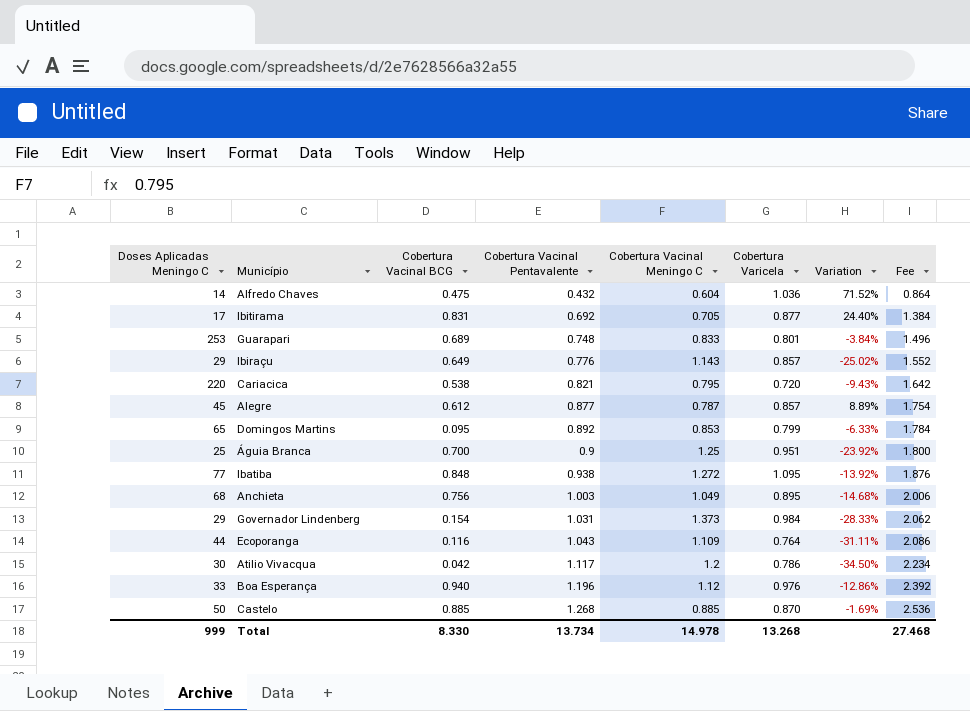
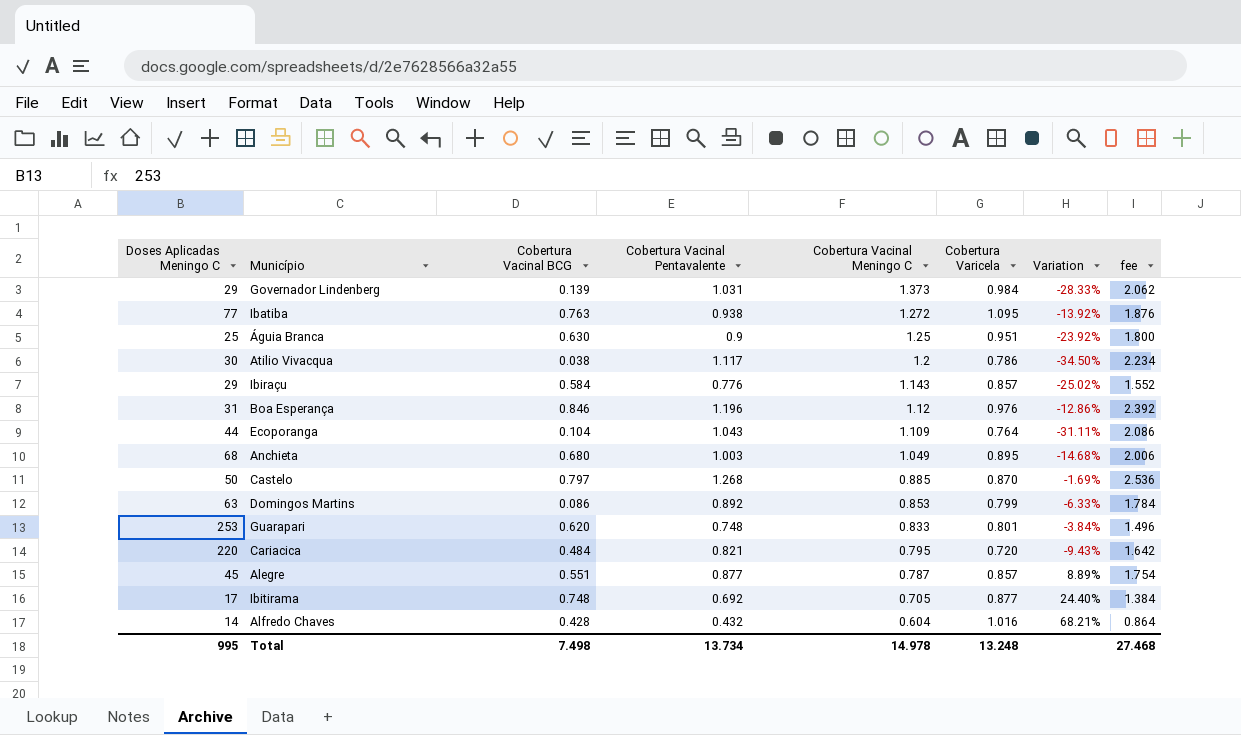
row order: Cobertura Vacinal Pentavalente ascending -> Cobertura Vacinal Meningo C descending
column name: Fee -> fee
Governador Lindenberg | Cobertura Vacinal BCG: 0.154 -> 0.139
Ibatiba | Cobertura Vacinal BCG: 0.848 -> 0.763
Águia Branca | Cobertura Vacinal BCG: 0.700 -> 0.630
Atilio Vivacqua | Cobertura Vacinal BCG: 0.042 -> 0.038
Ibiraçu | Cobertura Vacinal BCG: 0.649 -> 0.584
Boa Esperança | Doses Aplicadas Meningo C: 33 -> 31
Boa Esperança | Cobertura Vacinal BCG: 0.940 -> 0.846
Ecoporanga | Cobertura Vacinal BCG: 0.116 -> 0.104
Anchieta | Cobertura Vacinal BCG: 0.756 -> 0.680
Castelo | Cobertura Vacinal BCG: 0.885 -> 0.797
Domingos Martins | Doses Aplicadas Meningo C: 65 -> 63
Domingos Martins | Cobertura Vacinal BCG: 0.095 -> 0.086
Guarapari | Cobertura Vacinal BCG: 0.689 -> 0.620
Cariacica | Cobertura Vacinal BCG: 0.538 -> 0.484
Alegre | Cobertura Vacinal BCG: 0.612 -> 0.551
Ibitirama | Cobertura Vacinal BCG: 0.831 -> 0.748
Alfredo Chaves | Cobertura Vacinal BCG: 0.475 -> 0.428
Alfredo Chaves | Cobertura Varicela: 1.036 -> 1.016
Alfredo Chaves | Variation: 71.52% -> 68.21%
Total | Doses Aplicadas Meningo C: 999 -> 995
Total | Cobertura Vacinal BCG: 8.330 -> 7.498
Total | Cobertura Varicela: 13.268 -> 13.248

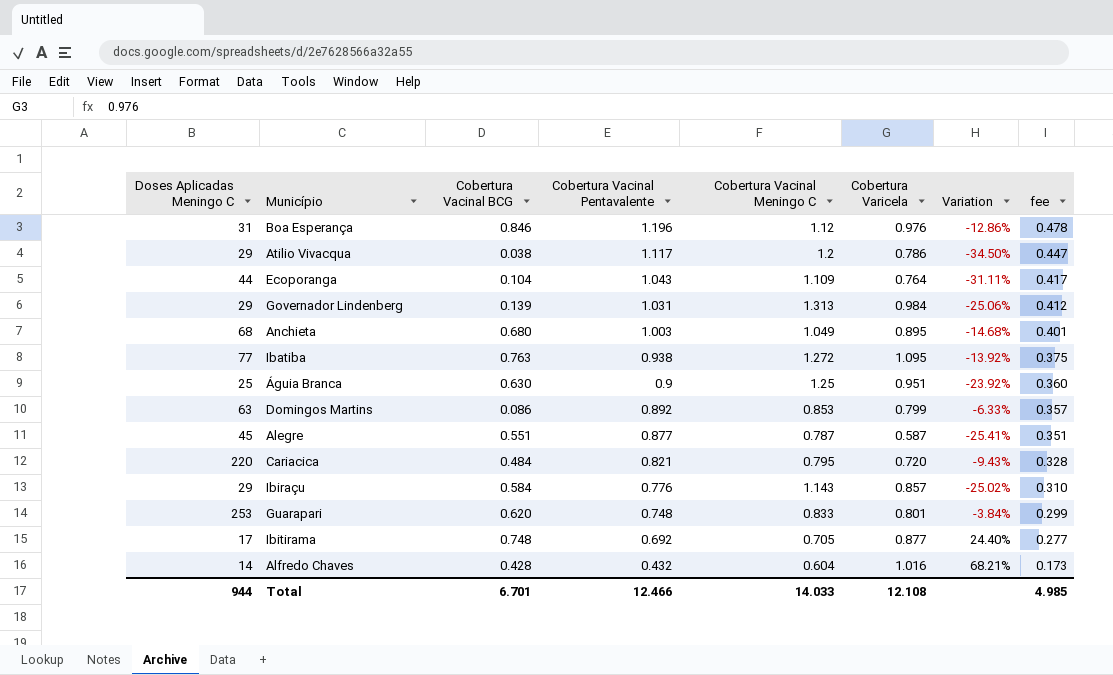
row order: Cobertura Vacinal Meningo C descending -> Cobertura Vacinal Pentavalente descending
column fee | formula: [Cobertura Vacinal Pentavalente] * 2 -> [Cobertura Vacinal Pentavalente] * 0.4
row Castelo: 50 | 0.797 | 1.268 | 0.885 | 0.870 | -1.69% | 2.536 -> none
Atilio Vivacqua | Doses Aplicadas Meningo C: 30 -> 29
Governador Lindenberg | Cobertura Vacinal Meningo C: 1.373 -> 1.313
Governador Lindenberg | Variation: -28.33% -> -25.06%
Alegre | Cobertura Varicela: 0.857 -> 0.587
Alegre | Variation: 8.89% -> -25.41%
Total | Doses Aplicadas Meningo C: 995 -> 944
Total | Cobertura Vacinal BCG: 7.498 -> 6.701
Total | Cobertura Vacinal Pentavalente: 13.734 -> 12.466
Total | Cobertura Vacinal Meningo C: 14.978 -> 14.033
Total | Cobertura Varicela: 13.248 -> 12.108
Total | fee: 27.468 -> 4.985

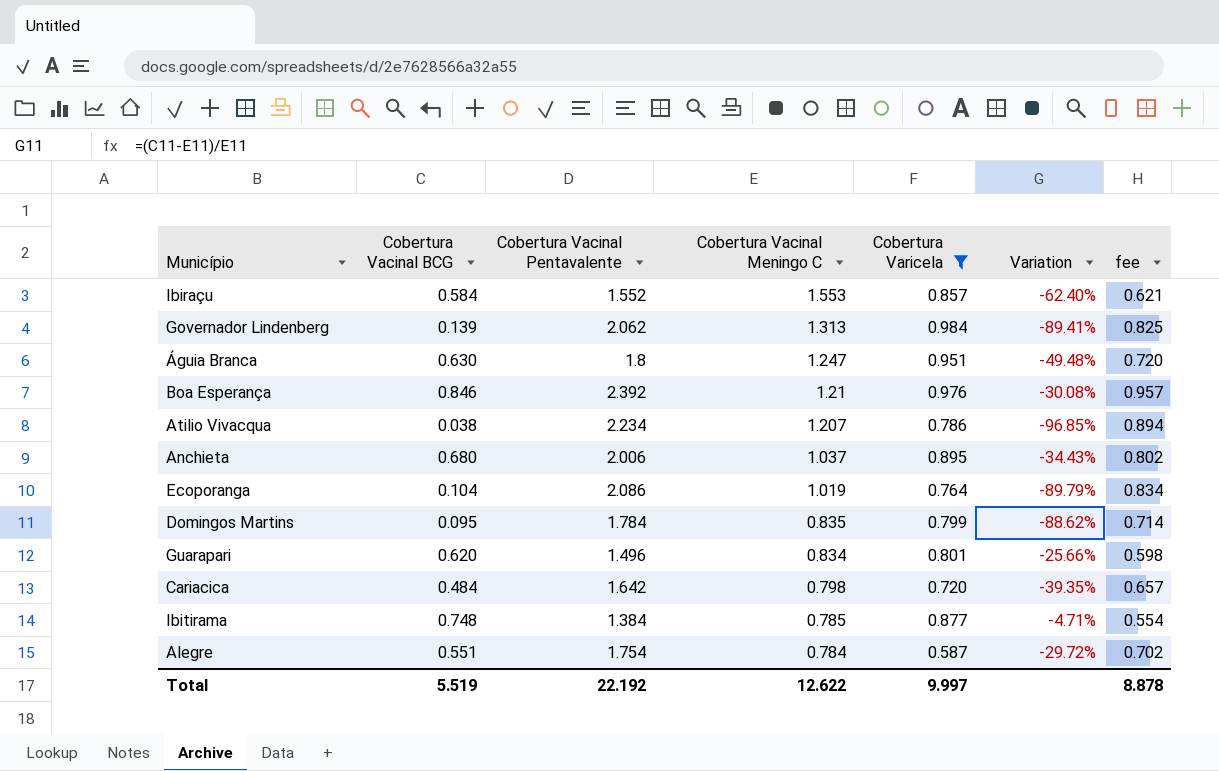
filter: none -> Cobertura Varicela <= 0.984
row order: Cobertura Vacinal Pentavalente descending -> Cobertura Vacinal Meningo C descending
column Doses Aplicadas Meningo C | position: 1 -> none
column Variation | formula: ([Cobertura Varicela] - [Cobertura Vacinal Meningo C]) / [Cobertura Vacinal Meningo C] -> ([Cobertura Vacinal BCG] - [Cobertura Vacinal Meningo C]) / [Cobertura Vacinal Meningo C]
Ibiraçu | Cobertura Vacinal Pentavalente: 0.776 -> 1.552
Ibiraçu | Cobertura Vacinal Meningo C: 1.143 -> 1.553
Ibiraçu | fee: 0.310 -> 0.621
Governador Lindenberg | Cobertura Vacinal Pentavalente: 1.031 -> 2.062
Governador Lindenberg | fee: 0.412 -> 0.825
Águia Branca | Cobertura Vacinal Pentavalente: 0.9 -> 1.8
Águia Branca | Cobertura Vacinal Meningo C: 1.25 -> 1.247
Águia Branca | fee: 0.360 -> 0.720
Boa Esperança | Cobertura Vacinal Pentavalente: 1.196 -> 2.392
Boa Esperança | Cobertura Vacinal Meningo C: 1.12 -> 1.21
Boa Esperança | fee: 0.478 -> 0.957
Atilio Vivacqua | Cobertura Vacinal Pentavalente: 1.117 -> 2.234
Atilio Vivacqua | Cobertura Vacinal Meningo C: 1.2 -> 1.207
Atilio Vivacqua | fee: 0.447 -> 0.894
Anchieta | Cobertura Vacinal Pentavalente: 1.003 -> 2.006
Anchieta | Cobertura Vacinal Meningo C: 1.049 -> 1.037
Anchieta | fee: 0.401 -> 0.802
Ecoporanga | Cobertura Vacinal Pentavalente: 1.043 -> 2.086
Ecoporanga | Cobertura Vacinal Meningo C: 1.109 -> 1.019
Ecoporanga | fee: 0.417 -> 0.834
Domingos Martins | Cobertura Vacinal BCG: 0.086 -> 0.095
Domingos Martins | Cobertura Vacinal Pentavalente: 0.892 -> 1.784
Domingos Martins | Cobertura Vacinal Meningo C: 0.853 -> 0.835
Domingos Martins | fee: 0.357 -> 0.714
Guarapari | Cobertura Vacinal Pentavalente: 0.748 -> 1.496
Guarapari | Cobertura Vacinal Meningo C: 0.833 -> 0.834
Guarapari | fee: 0.299 -> 0.598
Cariacica | Cobertura Vacinal Pentavalente: 0.821 -> 1.642
Cariacica | Cobertura Vacinal Meningo C: 0.795 -> 0.798
Cariacica | fee: 0.328 -> 0.657
Ibitirama | Cobertura Vacinal Pentavalente: 0.692 -> 1.384
Ibitirama | Cobertura Vacinal Meningo C: 0.705 -> 0.785
Ibitirama | fee: 0.277 -> 0.554
Alegre | Cobertura Vacinal Pentavalente: 0.877 -> 1.754
Alegre | Cobertura Vacinal Meningo C: 0.787 -> 0.784
Alegre | fee: 0.351 -> 0.702
Total | Cobertura Vacinal BCG: 6.701 -> 5.519
Total | Cobertura Vacinal Pentavalente: 12.466 -> 22.192
Total | Cobertura Vacinal Meningo C: 14.033 -> 12.622
Total | Cobertura Varicela: 12.108 -> 9.997
Total | fee: 4.985 -> 8.878

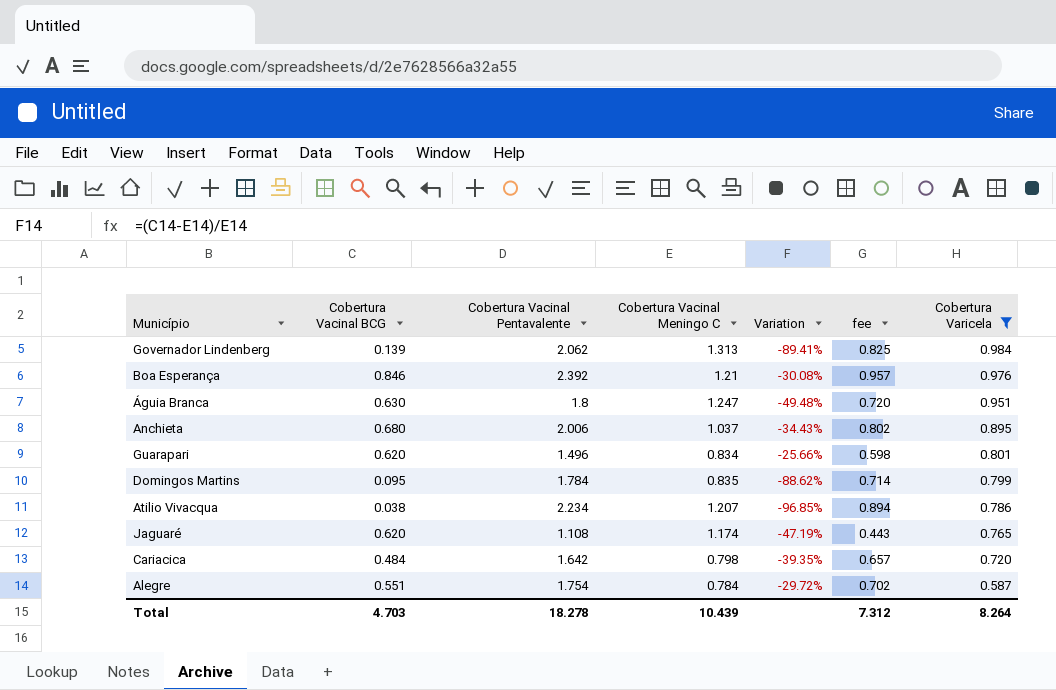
row order: Cobertura Vacinal Meningo C descending -> Cobertura Varicela descending
column Cobertura Varicela | position: 5 -> 7
row Ibiraçu: 0.584 | 1.552 | 1.553 | 0.857 | -62.40% | 0.621 -> none
row Ecoporanga: 0.104 | 2.086 | 1.019 | 0.764 | -89.79% | 0.834 -> none
row Ibitirama: 0.748 | 1.384 | 0.785 | 0.877 | -4.71% | 0.554 -> none
row Jaguaré: none -> 0.620 | 1.108 | 1.174 | -47.19% | 0.443 | 0.765
Total | Cobertura Vacinal BCG: 5.519 -> 4.703
Total | Cobertura Vacinal Pentavalente: 22.192 -> 18.278
Total | Cobertura Vacinal Meningo C: 12.622 -> 10.439
Total | fee: 8.878 -> 7.312
Total | Cobertura Varicela: 9.997 -> 8.264

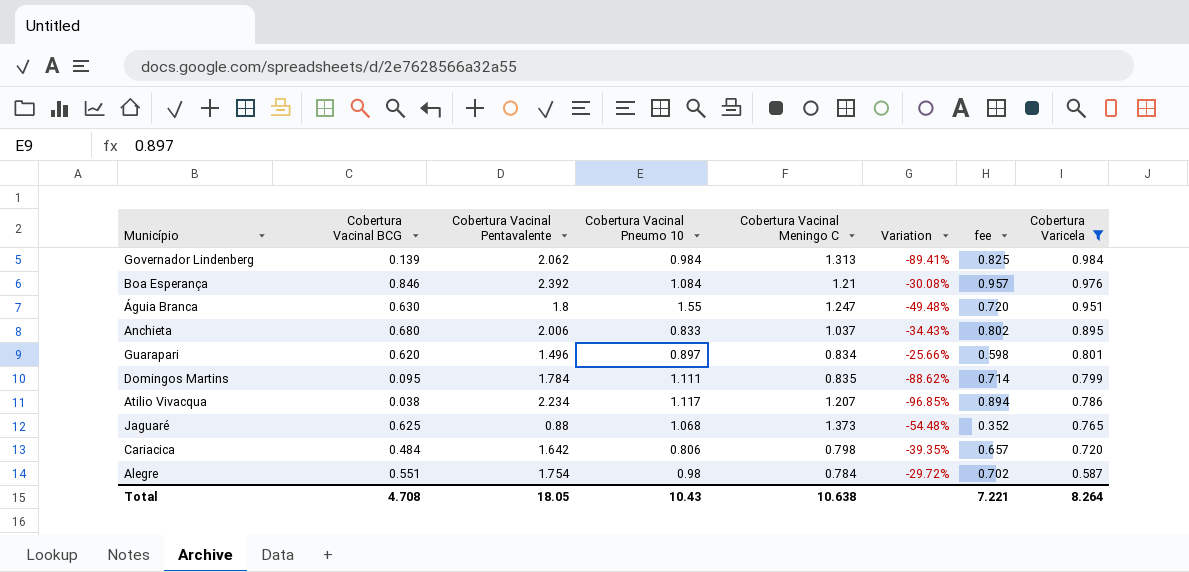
column Cobertura Vacinal Pneumo 10 | position: none -> 4
Jaguaré | Cobertura Vacinal BCG: 0.620 -> 0.625
Jaguaré | Cobertura Vacinal Pentavalente: 1.108 -> 0.88
Jaguaré | Cobertura Vacinal Meningo C: 1.174 -> 1.373
Jaguaré | Variation: -47.19% -> -54.48%
Jaguaré | fee: 0.443 -> 0.352
Total | Cobertura Vacinal BCG: 4.703 -> 4.708
Total | Cobertura Vacinal Pentavalente: 18.278 -> 18.05
Total | Cobertura Vacinal Meningo C: 10.439 -> 10.638
Total | fee: 7.312 -> 7.221

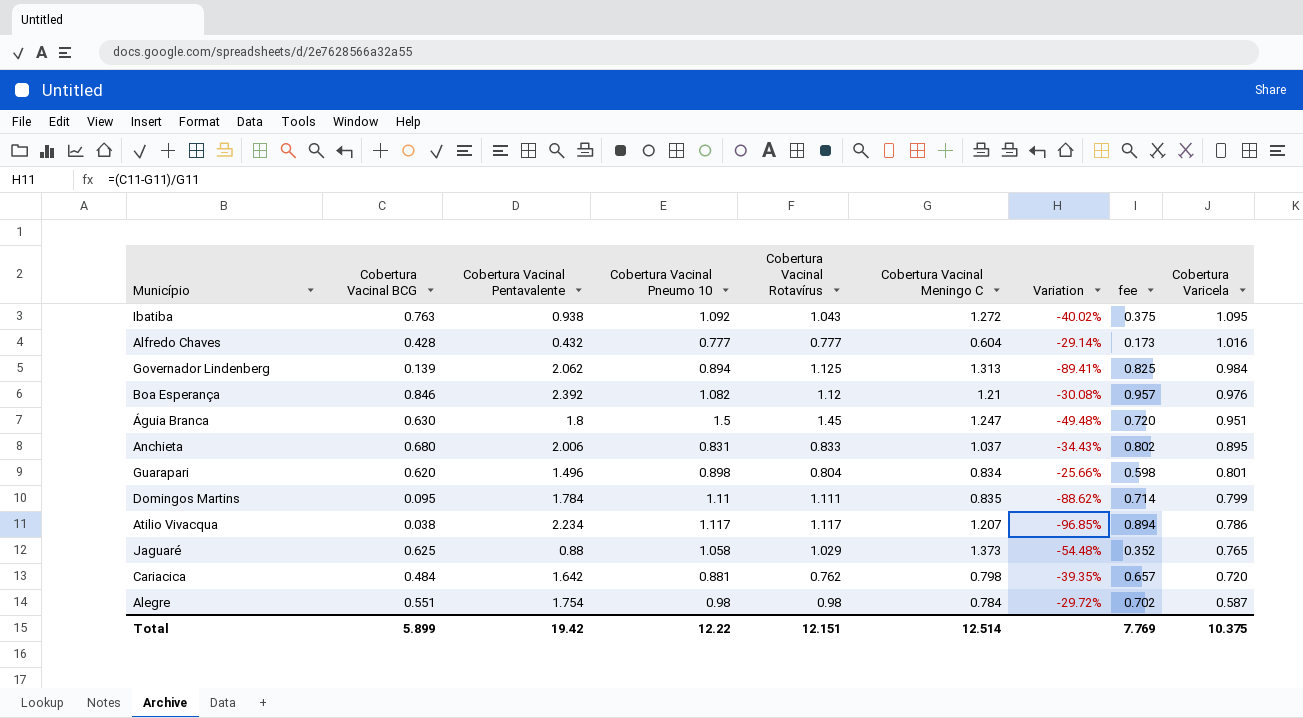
filter: Cobertura Varicela <= 0.984 -> none
column Cobertura Vacinal Rotavírus | position: none -> 5
Governador Lindenberg | Cobertura Vacinal Pneumo 10: 0.984 -> 0.894
Boa Esperança | Cobertura Vacinal Pneumo 10: 1.084 -> 1.082
Águia Branca | Cobertura Vacinal Pneumo 10: 1.55 -> 1.5
Anchieta | Cobertura Vacinal Pneumo 10: 0.833 -> 0.831
Guarapari | Cobertura Vacinal Pneumo 10: 0.897 -> 0.898
Domingos Martins | Cobertura Vacinal Pneumo 10: 1.111 -> 1.11
Jaguaré | Cobertura Vacinal Pneumo 10: 1.068 -> 1.058
Cariacica | Cobertura Vacinal Pneumo 10: 0.806 -> 0.881
Total | Cobertura Vacinal BCG: 4.708 -> 5.899
Total | Cobertura Vacinal Pentavalente: 18.05 -> 19.42
Total | Cobertura Vacinal Pneumo 10: 10.43 -> 12.22
Total | Cobertura Vacinal Meningo C: 10.638 -> 12.514
Total | fee: 7.221 -> 7.769
Total | Cobertura Varicela: 8.264 -> 10.375

